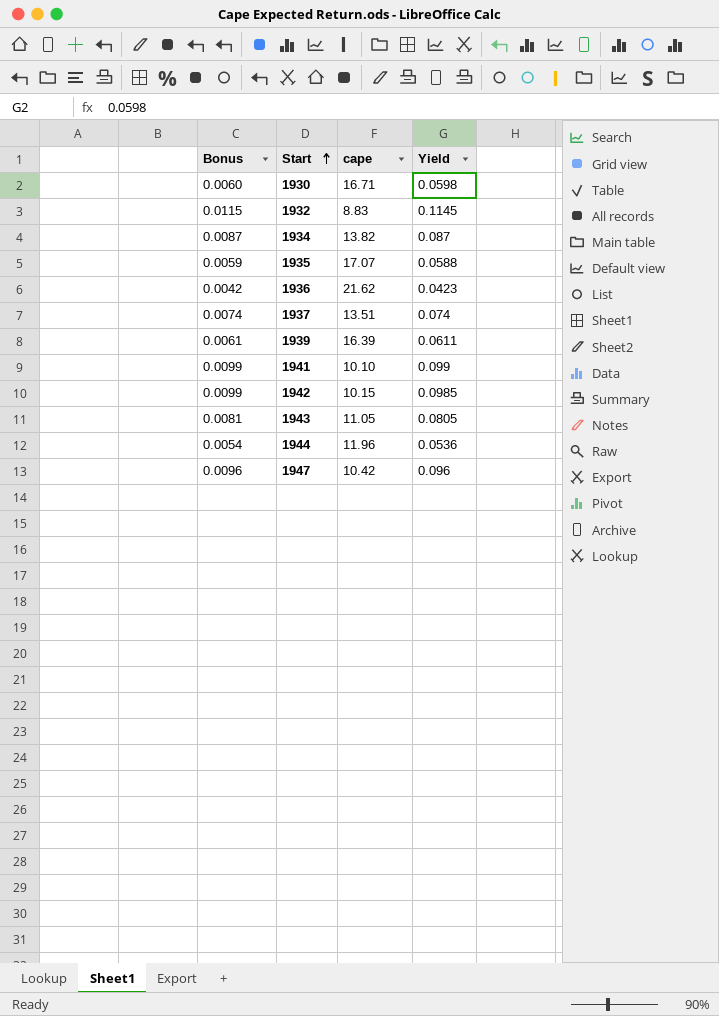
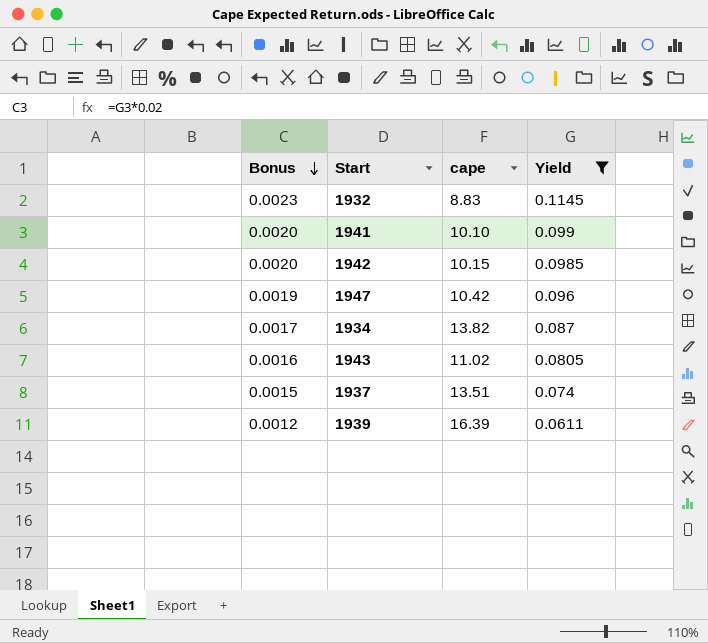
filter: none -> Yield >= 0.0611
row order: Start ascending -> Bonus descending
column Bonus | formula: [Yield] * 0.1 -> [Yield] * 0.02
1943 | cape: 11.05 -> 11.02

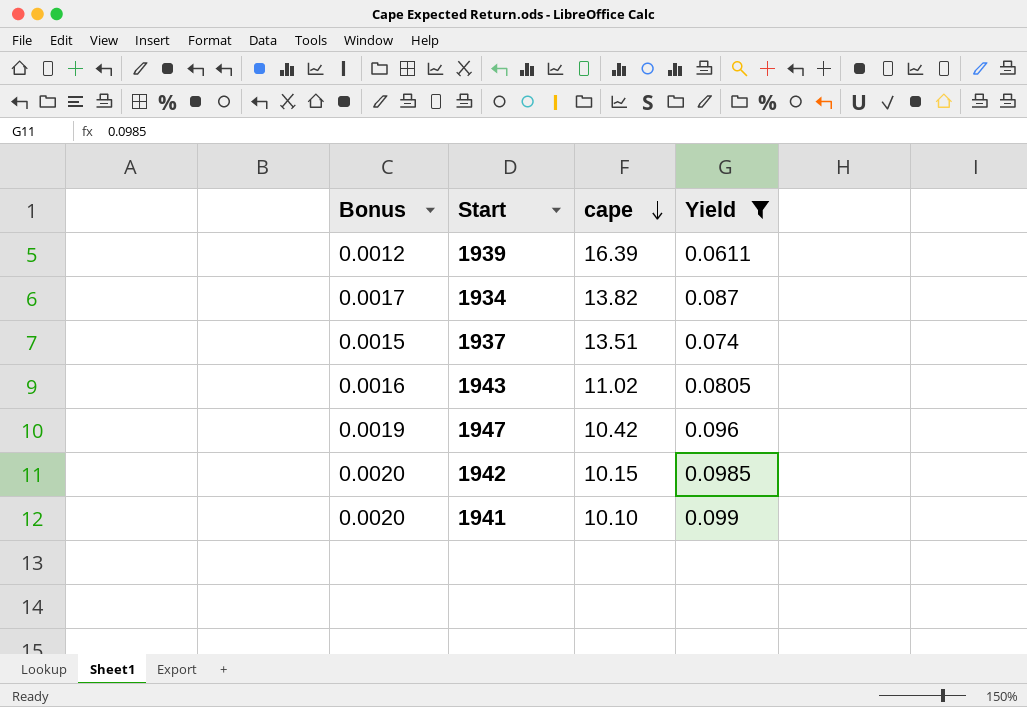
row order: Bonus descending -> cape descending
row 1932: 0.0023 | 8.83 | 0.1145 -> none

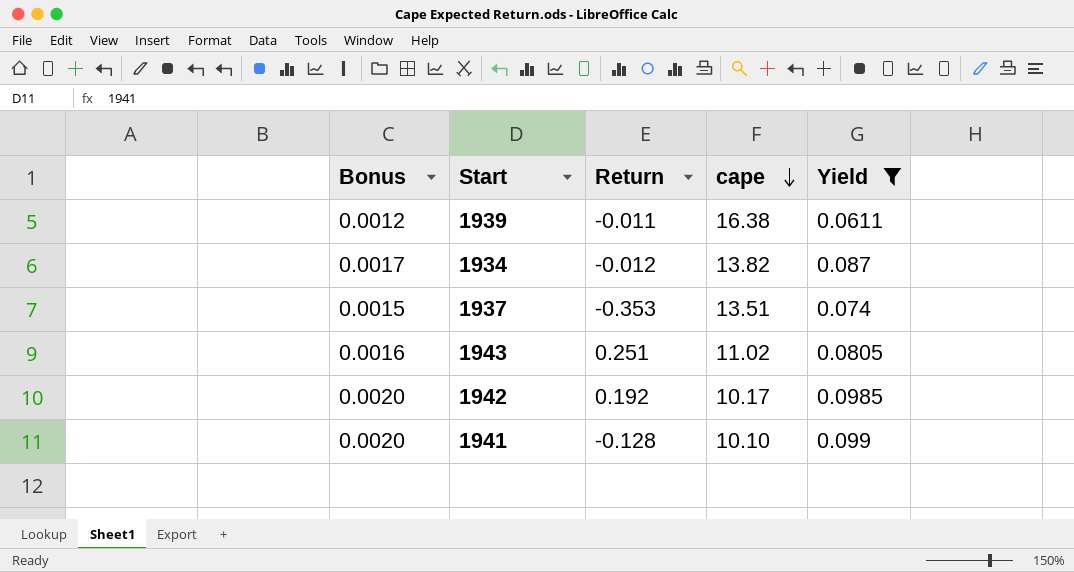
column Return | position: none -> 3
row 1947: 0.0019 | 10.42 | 0.096 -> none
1939 | cape: 16.39 -> 16.38
1942 | cape: 10.15 -> 10.17

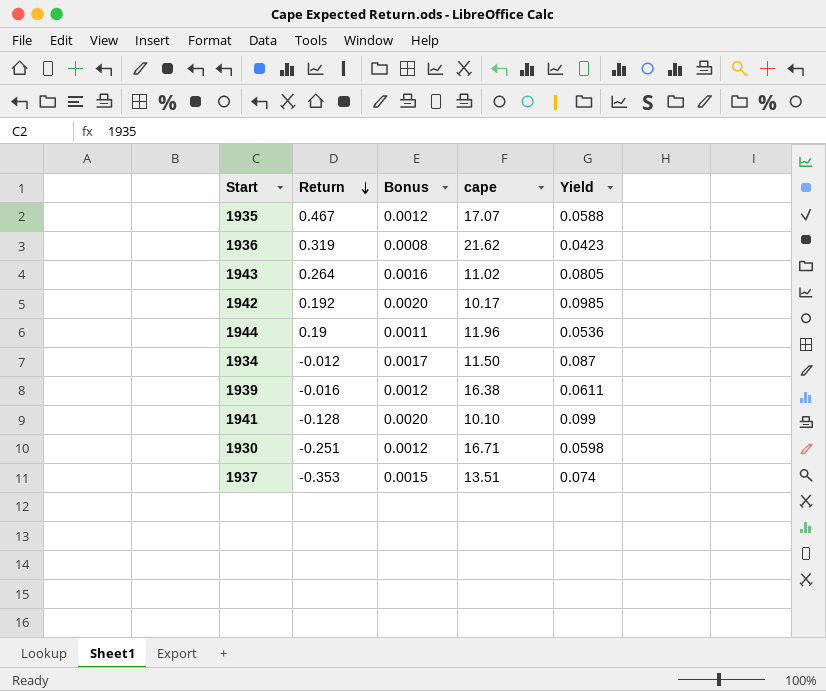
filter: Yield >= 0.0611 -> none
row order: cape descending -> Return descending
column Bonus | position: 1 -> 3
1943 | Return: 0.251 -> 0.264
1934 | cape: 13.82 -> 11.50
1939 | Return: -0.011 -> -0.016

